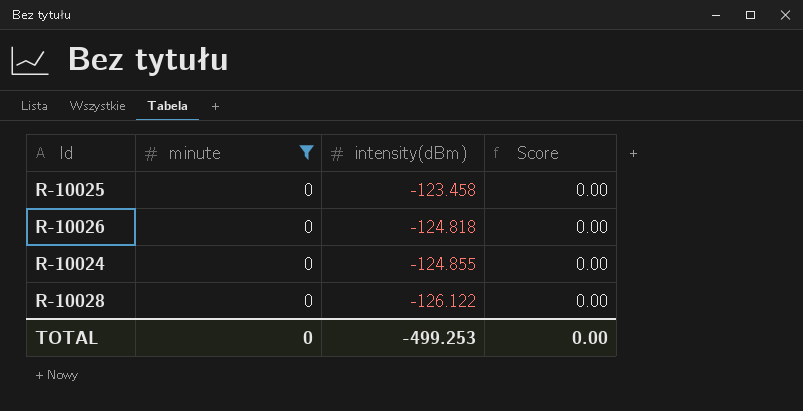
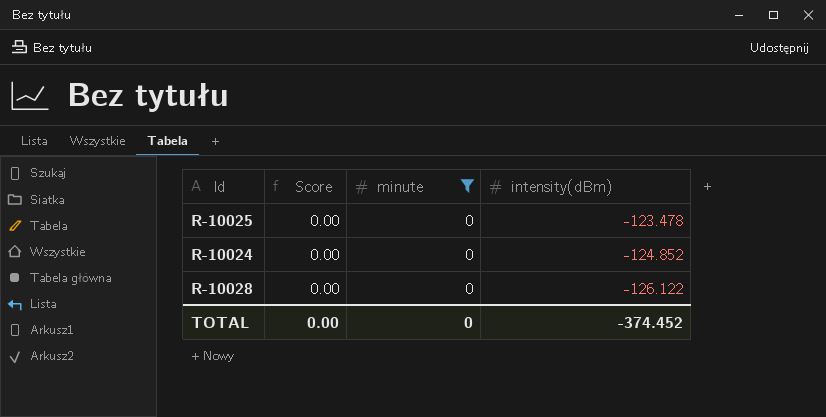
column Score | position: 4 -> 2
row R-10026: 0 | -124.818 | 0.00 -> none
R-10025 | intensity(dBm): -123.458 -> -123.478
R-10024 | intensity(dBm): -124.855 -> -124.852
TOTAL | intensity(dBm): -499.253 -> -374.452

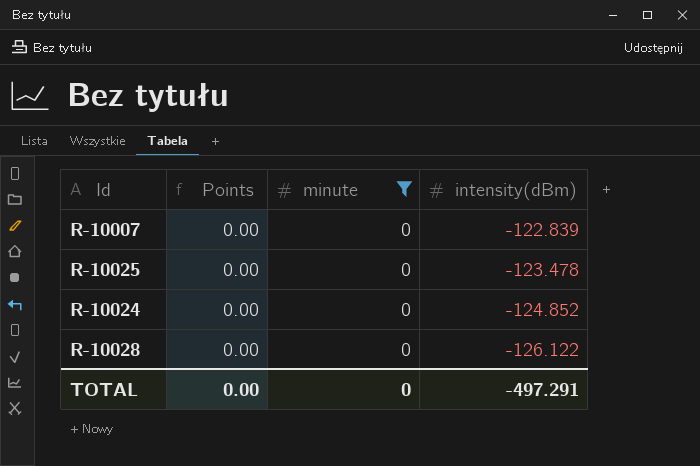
column name: Score -> Points
row R-10007: none -> 0.00 | 0 | -122.839
TOTAL | intensity(dBm): -374.452 -> -497.291

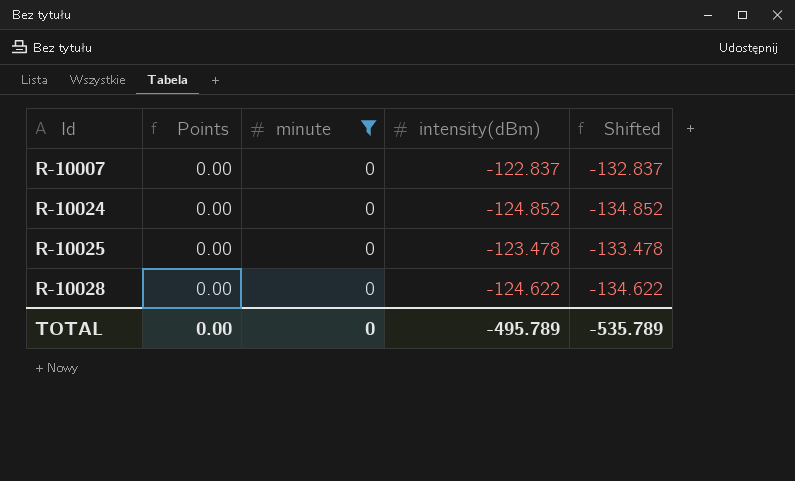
row order: intensity(dBm) descending -> Id ascending
column Shifted | formula: none -> [intensity(dBm)] - 10
R-10007 | intensity(dBm): -122.839 -> -122.837
R-10028 | intensity(dBm): -126.122 -> -124.622
TOTAL | intensity(dBm): -497.291 -> -495.789

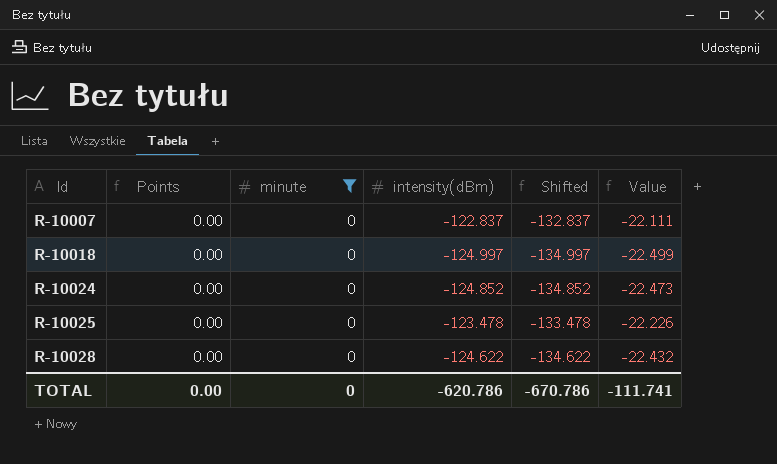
column Value | formula: none -> [intensity(dBm)] * 0.18
row R-10018: none -> 0.00 | 0 | -124.997 | -134.997 | -22.499
TOTAL | intensity(dBm): -495.789 -> -620.786
TOTAL | Shifted: -535.789 -> -670.786

